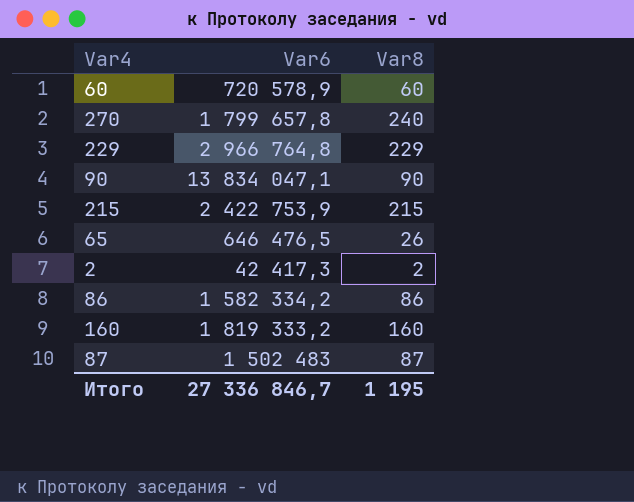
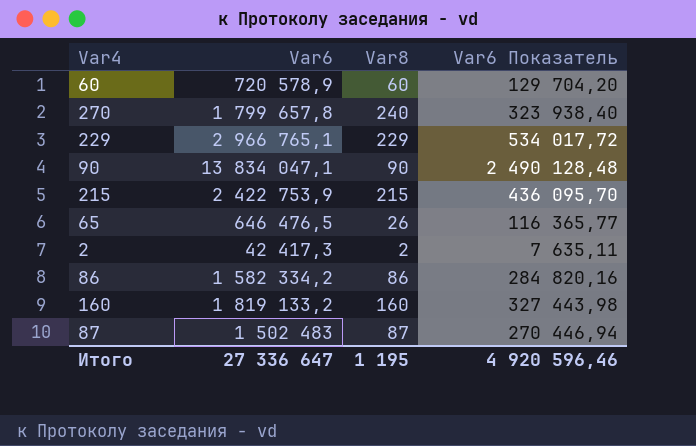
column Var6 Показатель | formula: none -> [Var6] * 0,18
229 | Var6: 2 966 764,8 -> 2 966 765,1
160 | Var6: 1 819 333,2 -> 1 819 133,2
Итого | Var6: 27 336 846,7 -> 27 336 647

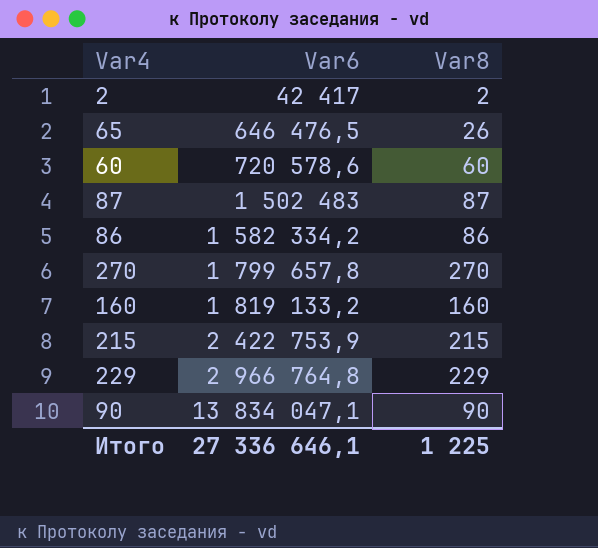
row order: none -> Var6 ascending
column Var6 Показатель | formula: [Var6] * 0,18 -> none
2 | Var6: 42 417,3 -> 42 417
60 | Var6: 720 578,9 -> 720 578,6
270 | Var8: 240 -> 270
229 | Var6: 2 966 765,1 -> 2 966 764,8
Итого | Var6: 27 336 647 -> 27 336 646,1
Итого | Var8: 1 195 -> 1 225

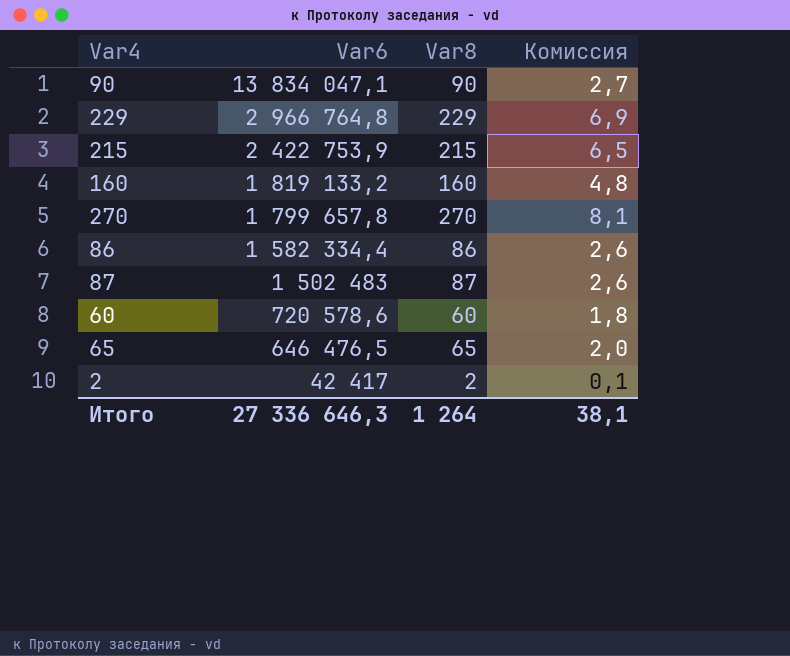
row order: Var6 ascending -> Var6 descending
column Комиссия | formula: none -> [Var8] * 0,03
86 | Var6: 1 582 334,2 -> 1 582 334,4
65 | Var8: 26 -> 65
Итого | Var6: 27 336 646,1 -> 27 336 646,3
Итого | Var8: 1 225 -> 1 264

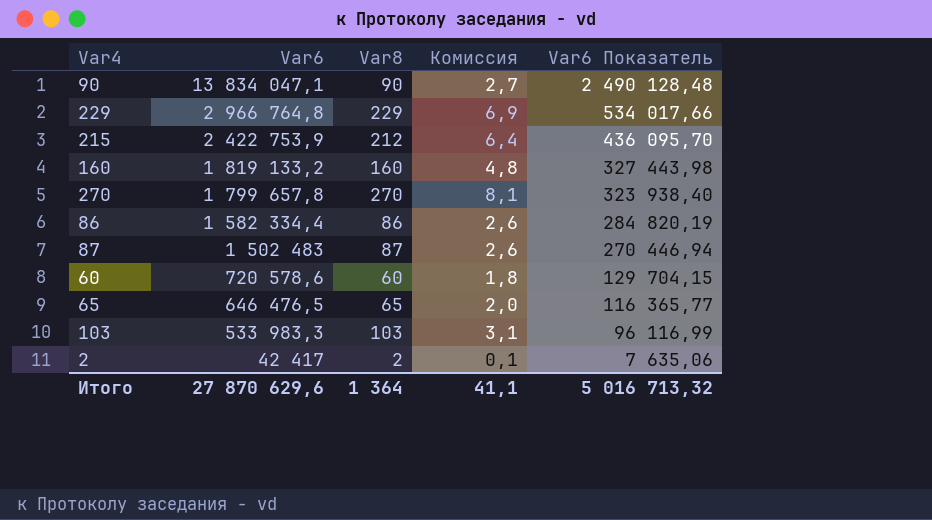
column Var6 Показатель | formula: none -> [Var6] * 0,18
215 | Var8: 215 -> 212
215 | Комиссия: 6,5 -> 6,4
row 103: none -> 533 983,3 | 103 | 3,1 | 96 116,99
Итого | Var6: 27 336 646,3 -> 27 870 629,6
Итого | Var8: 1 264 -> 1 364
Итого | Комиссия: 38,1 -> 41,1

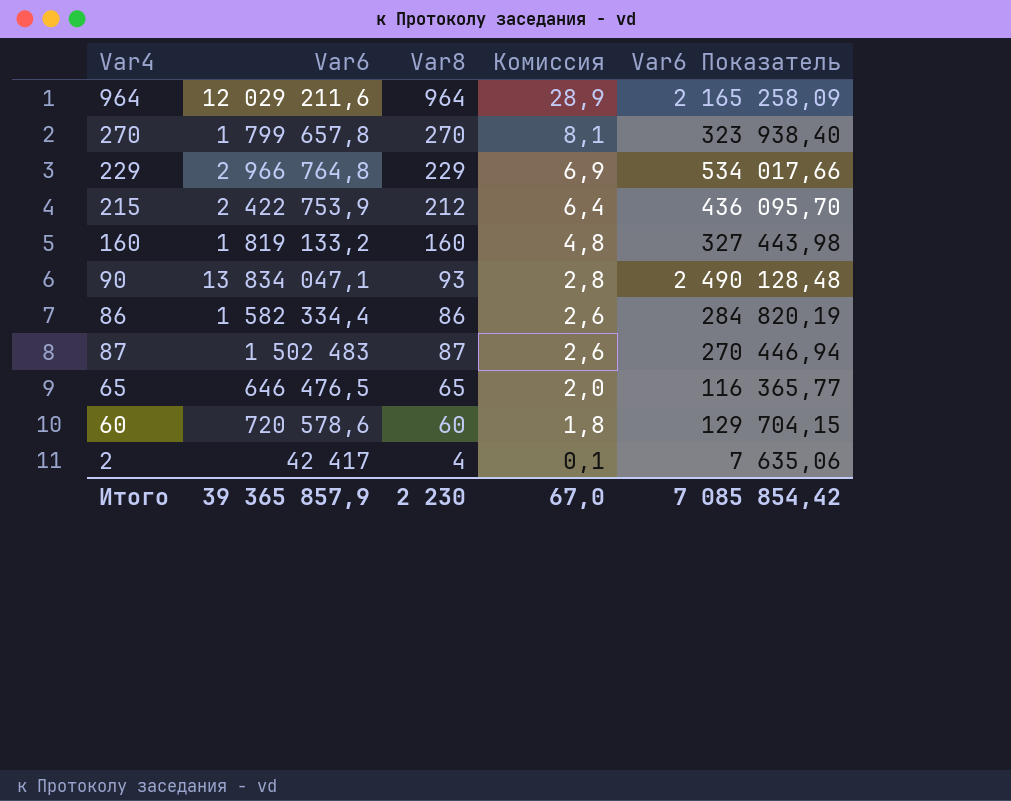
row order: Var6 descending -> Комиссия descending
row 103: 533 983,3 | 103 | 3,1 | 96 116,99 -> none
row 964: none -> 12 029 211,6 | 964 | 28,9 | 2 165 258,09
90 | Var8: 90 -> 93
90 | Комиссия: 2,7 -> 2,8
2 | Var8: 2 -> 4
Итого | Var6: 27 870 629,6 -> 39 365 857,9
Итого | Var8: 1 364 -> 2 230
Итого | Комиссия: 41,1 -> 67,0
Итого | Var6 Показатель: 5 016 713,32 -> 7 085 854,42

